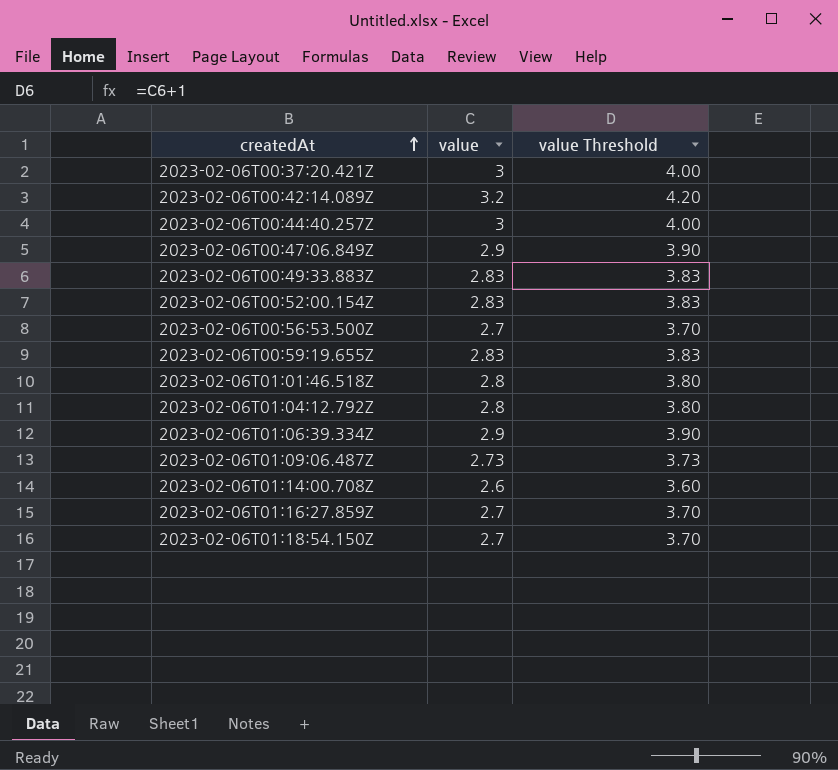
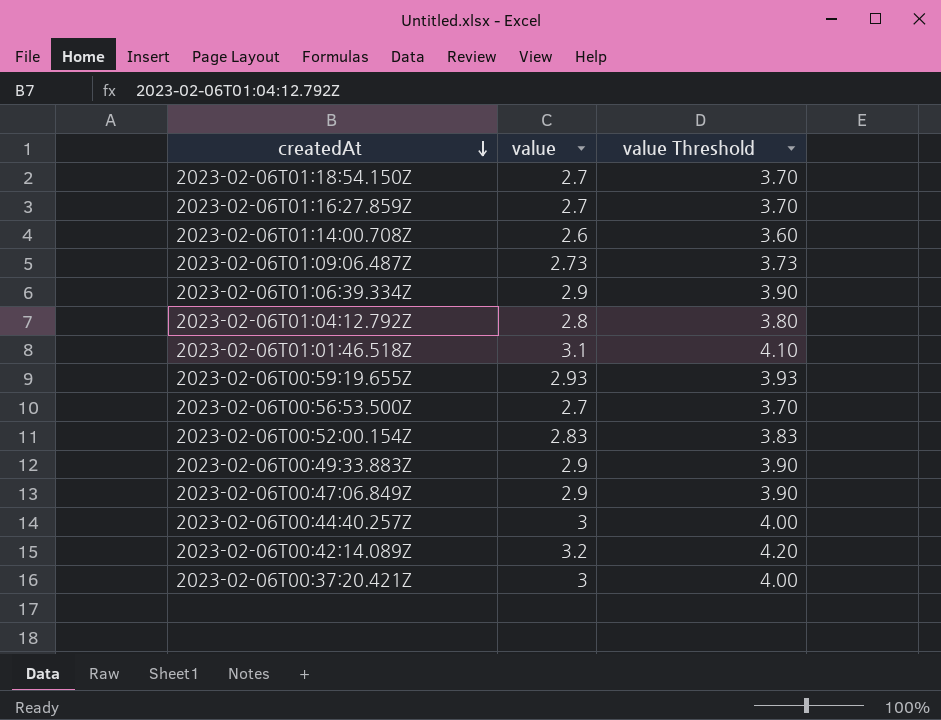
row order: createdAt ascending -> createdAt descending
2023-02-06T01:01:46.518Z | value: 2.8 -> 3.1
2023-02-06T01:01:46.518Z | value Threshold: 3.80 -> 4.10
2023-02-06T00:59:19.655Z | value: 2.83 -> 2.93
2023-02-06T00:59:19.655Z | value Threshold: 3.83 -> 3.93
2023-02-06T00:49:33.883Z | value: 2.83 -> 2.9
2023-02-06T00:49:33.883Z | value Threshold: 3.83 -> 3.90

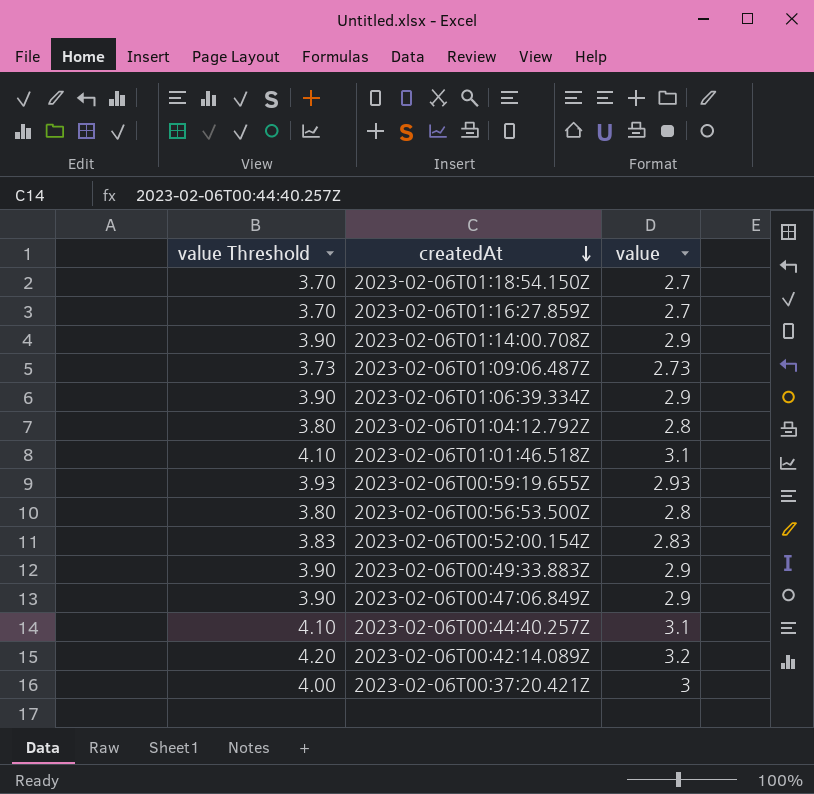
column value Threshold | position: 3 -> 1
2023-02-06T01:14:00.708Z | value Threshold: 3.60 -> 3.90
2023-02-06T01:14:00.708Z | value: 2.6 -> 2.9
2023-02-06T00:56:53.500Z | value Threshold: 3.70 -> 3.80
2023-02-06T00:56:53.500Z | value: 2.7 -> 2.8
2023-02-06T00:44:40.257Z | value Threshold: 4.00 -> 4.10
2023-02-06T00:44:40.257Z | value: 3 -> 3.1

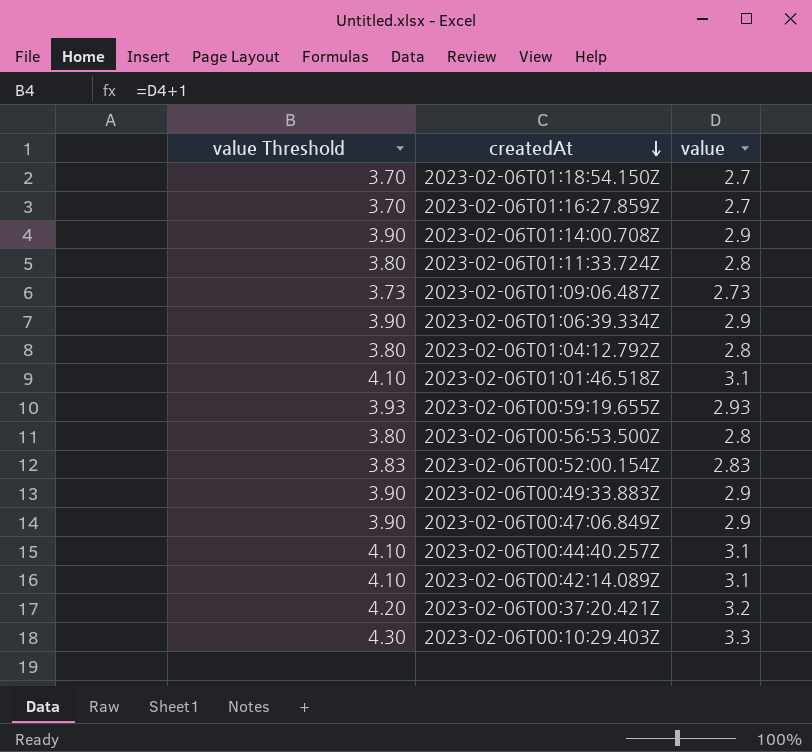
row 2023-02-06T01:11:33.724Z: none -> 3.80 | 2.8
2023-02-06T00:42:14.089Z | value Threshold: 4.20 -> 4.10
2023-02-06T00:42:14.089Z | value: 3.2 -> 3.1
2023-02-06T00:37:20.421Z | value Threshold: 4.00 -> 4.20
2023-02-06T00:37:20.421Z | value: 3 -> 3.2
row 2023-02-06T00:10:29.403Z: none -> 4.30 | 3.3

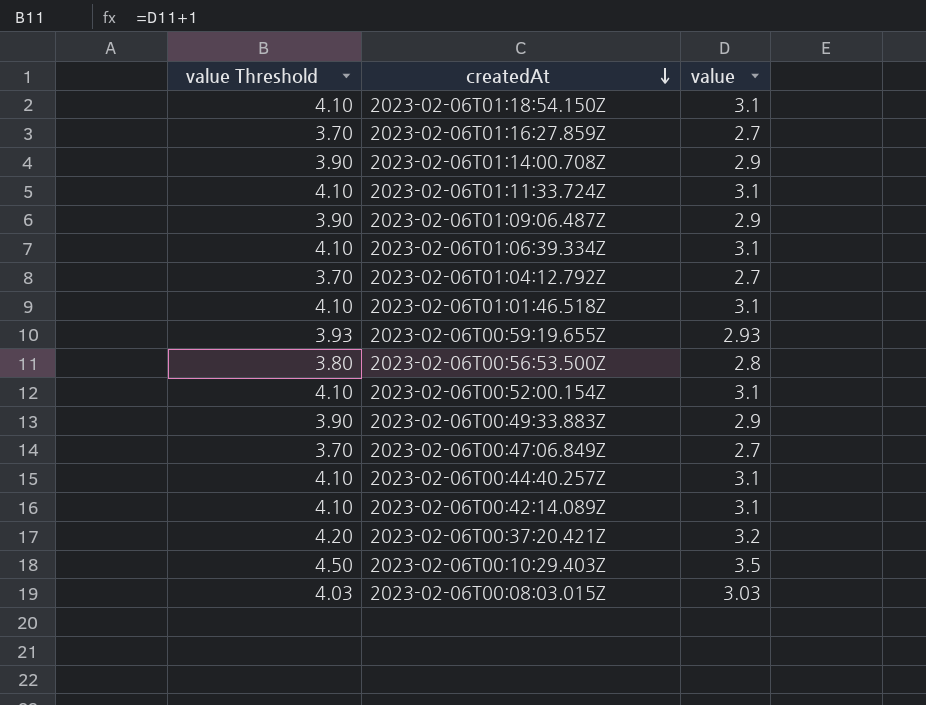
2023-02-06T01:18:54.150Z | value Threshold: 3.70 -> 4.10
2023-02-06T01:18:54.150Z | value: 2.7 -> 3.1
2023-02-06T01:11:33.724Z | value Threshold: 3.80 -> 4.10
2023-02-06T01:11:33.724Z | value: 2.8 -> 3.1
2023-02-06T01:09:06.487Z | value Threshold: 3.73 -> 3.90
2023-02-06T01:09:06.487Z | value: 2.73 -> 2.9
2023-02-06T01:06:39.334Z | value Threshold: 3.90 -> 4.10
2023-02-06T01:06:39.334Z | value: 2.9 -> 3.1
2023-02-06T01:04:12.792Z | value Threshold: 3.80 -> 3.70
2023-02-06T01:04:12.792Z | value: 2.8 -> 2.7
2023-02-06T00:52:00.154Z | value Threshold: 3.83 -> 4.10
2023-02-06T00:52:00.154Z | value: 2.83 -> 3.1
2023-02-06T00:47:06.849Z | value Threshold: 3.90 -> 3.70
2023-02-06T00:47:06.849Z | value: 2.9 -> 2.7
2023-02-06T00:10:29.403Z | value Threshold: 4.30 -> 4.50
2023-02-06T00:10:29.403Z | value: 3.3 -> 3.5
row 2023-02-06T00:08:03.015Z: none -> 4.03 | 3.03

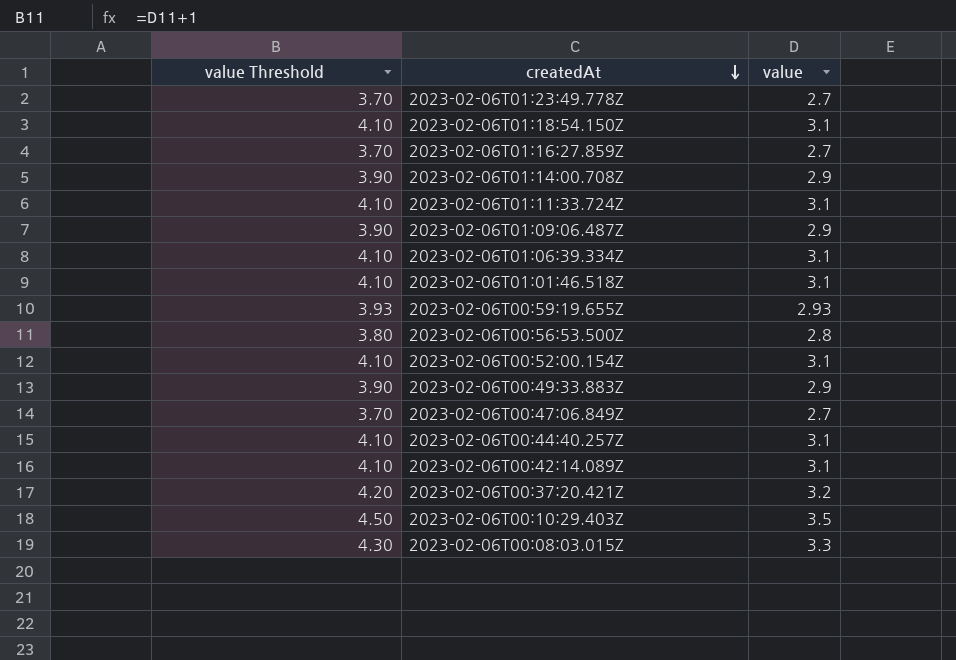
row 2023-02-06T01:04:12.792Z: 3.70 | 2.7 -> none
row 2023-02-06T01:23:49.778Z: none -> 3.70 | 2.7
2023-02-06T00:08:03.015Z | value Threshold: 4.03 -> 4.30
2023-02-06T00:08:03.015Z | value: 3.03 -> 3.3

